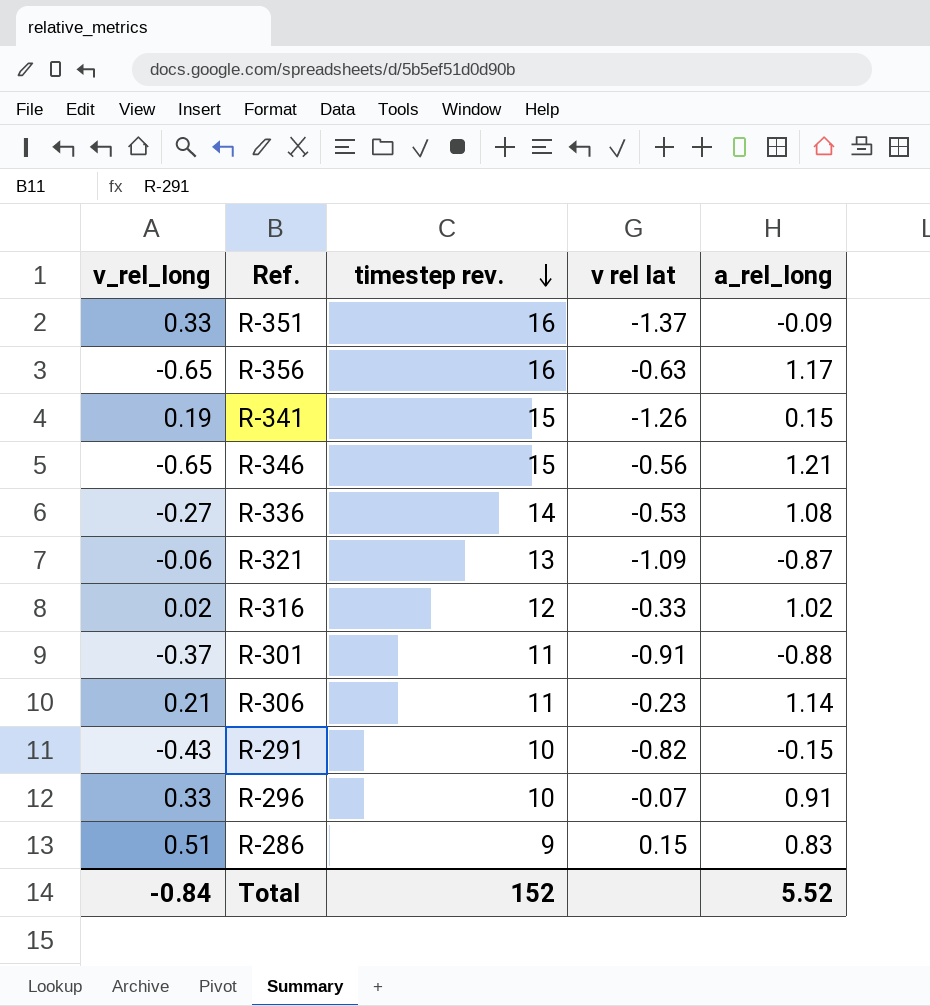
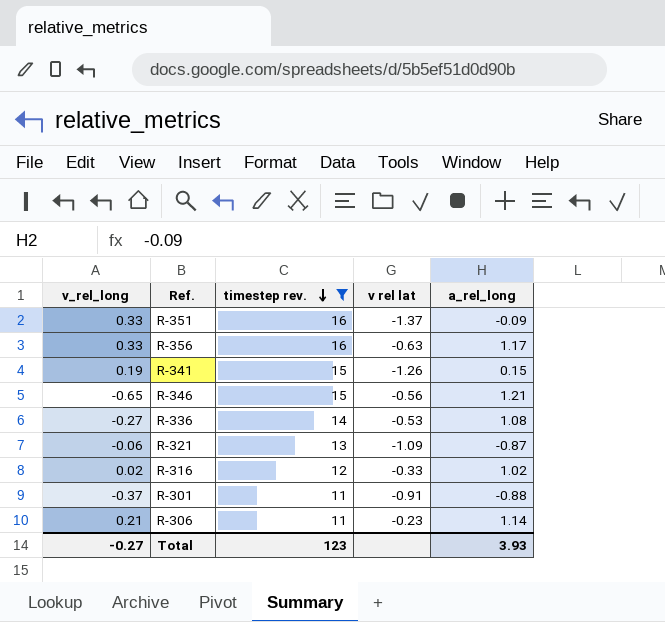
filter: none -> timestep rev. >= 11
R-356 | v_rel_long: -0.65 -> 0.33
Total | v_rel_long: -0.84 -> -0.27
Total | timestep rev.: 152 -> 123
Total | a_rel_long: 5.52 -> 3.93

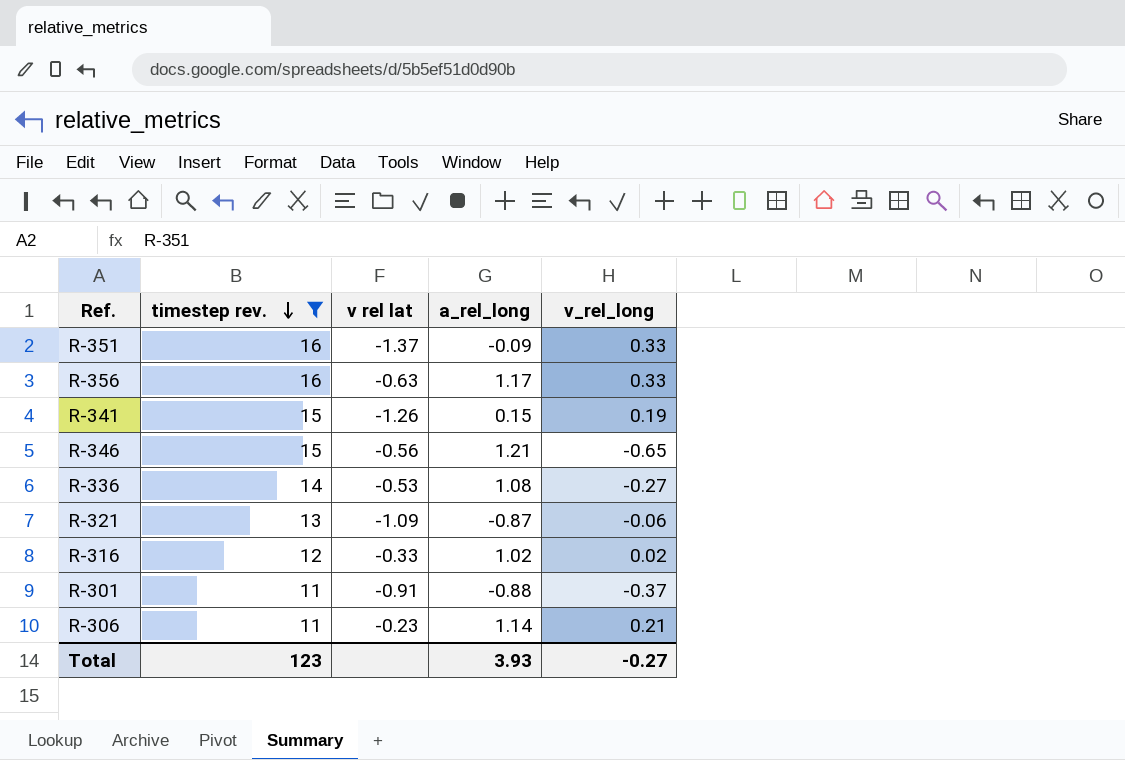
column v_rel_long | position: 1 -> 5

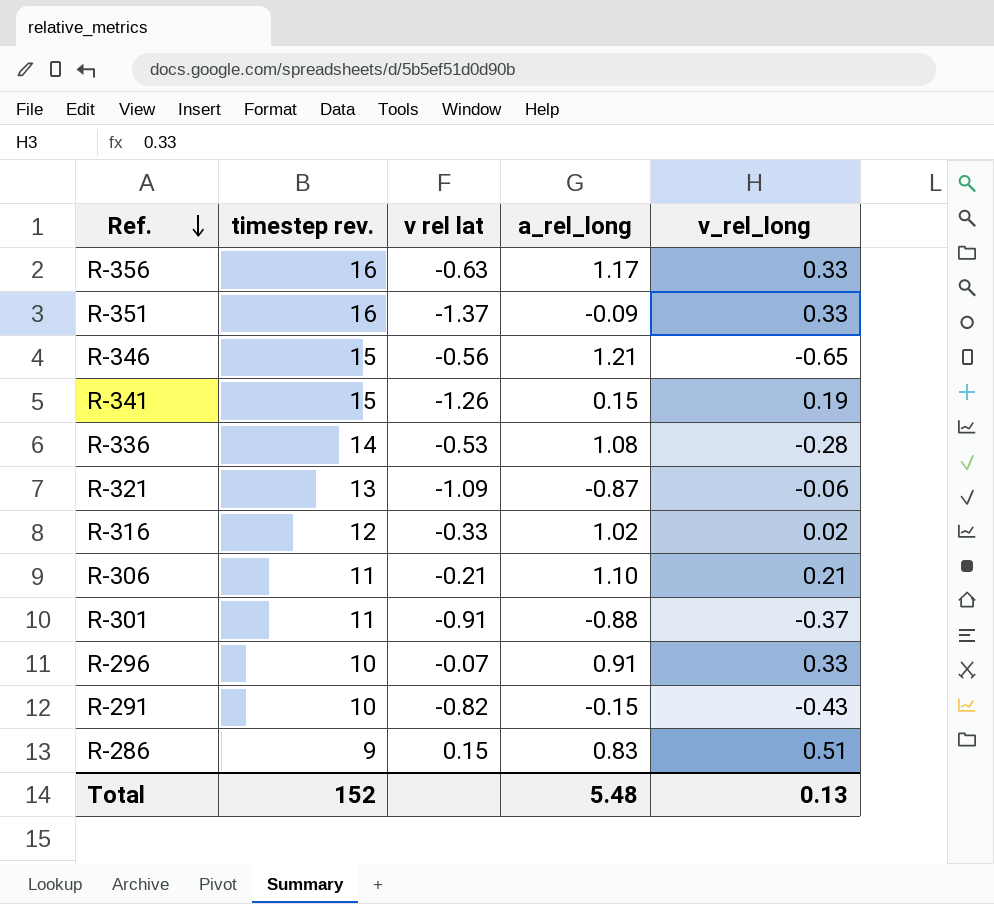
filter: timestep rev. >= 11 -> none
row order: timestep rev. descending -> Ref. descending
R-336 | v_rel_long: -0.27 -> -0.28
R-306 | v rel lat: -0.23 -> -0.21
R-306 | a_rel_long: 1.14 -> 1.10
Total | timestep rev.: 123 -> 152
Total | a_rel_long: 3.93 -> 5.48
Total | v_rel_long: -0.27 -> 0.13

